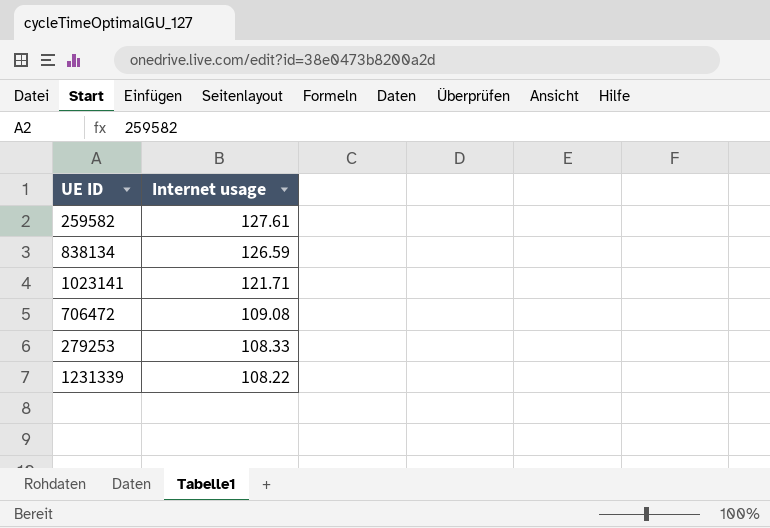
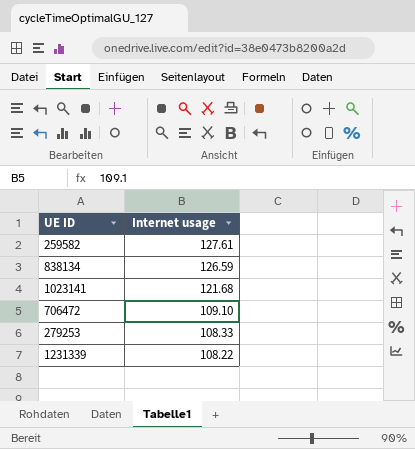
1023141 | Internet usage: 121.71 -> 121.68
706472 | Internet usage: 109.08 -> 109.10

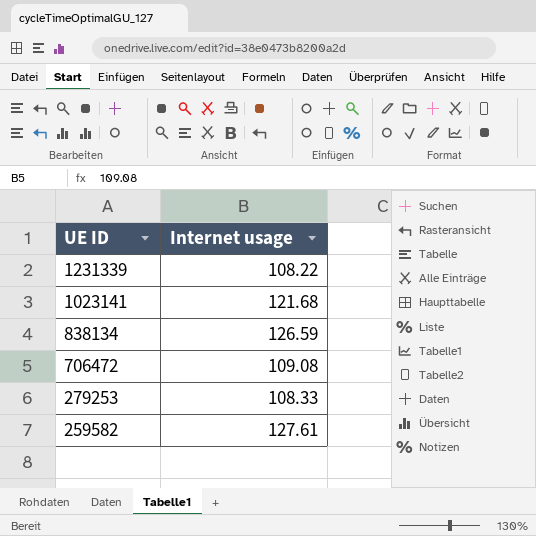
row order: Internet usage descending -> UE ID descending
706472 | Internet usage: 109.10 -> 109.08

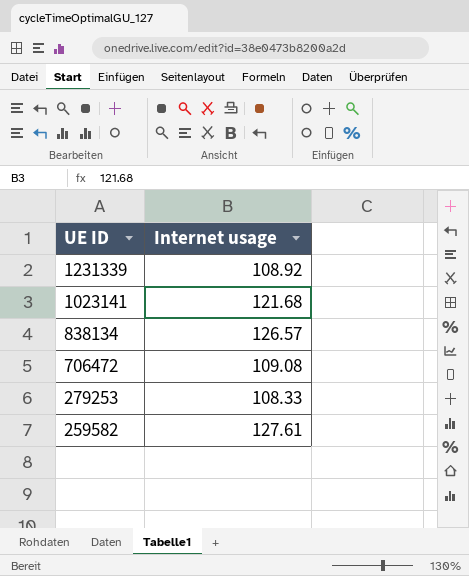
1231339 | Internet usage: 108.22 -> 108.92
838134 | Internet usage: 126.59 -> 126.57

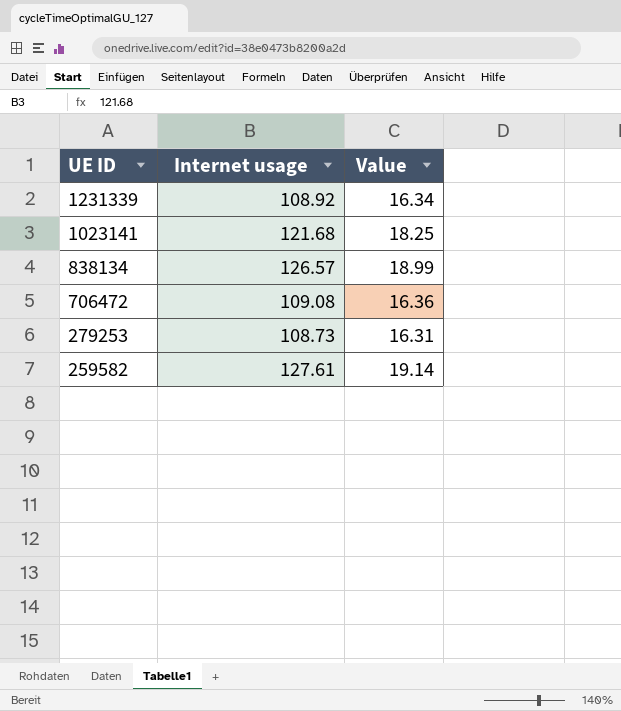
column Value | formula: none -> [Internet usage] * 0.15
279253 | Internet usage: 108.33 -> 108.73

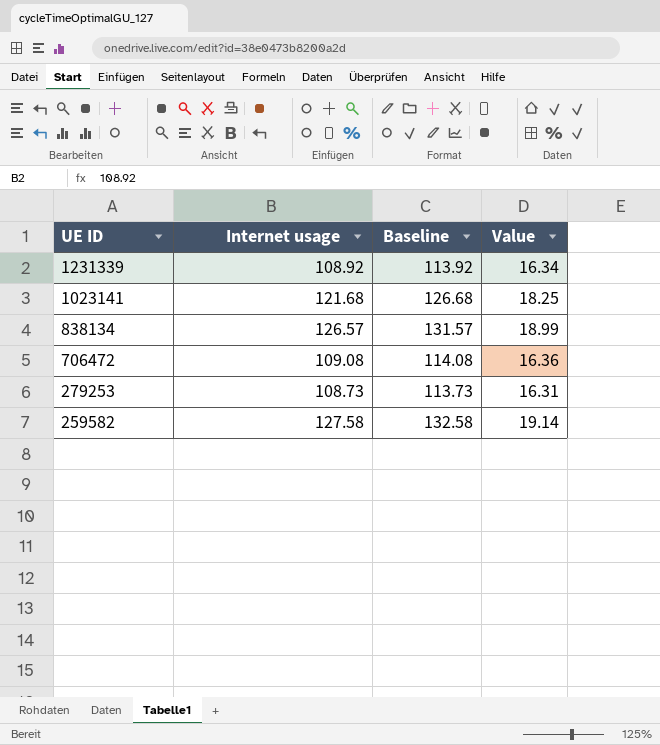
column Baseline | formula: none -> [Internet usage] + 5
259582 | Internet usage: 127.61 -> 127.58

